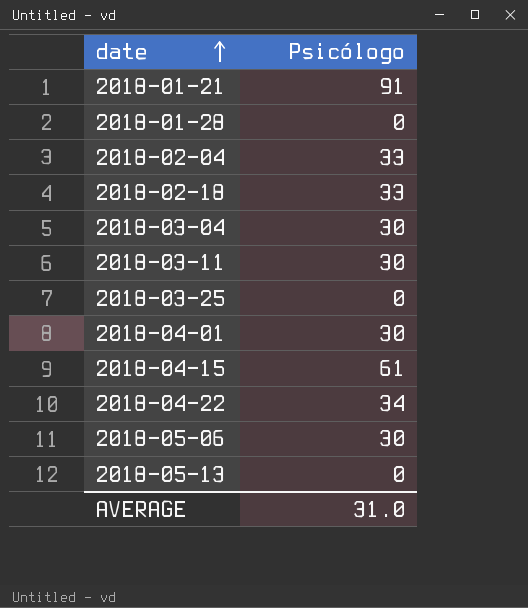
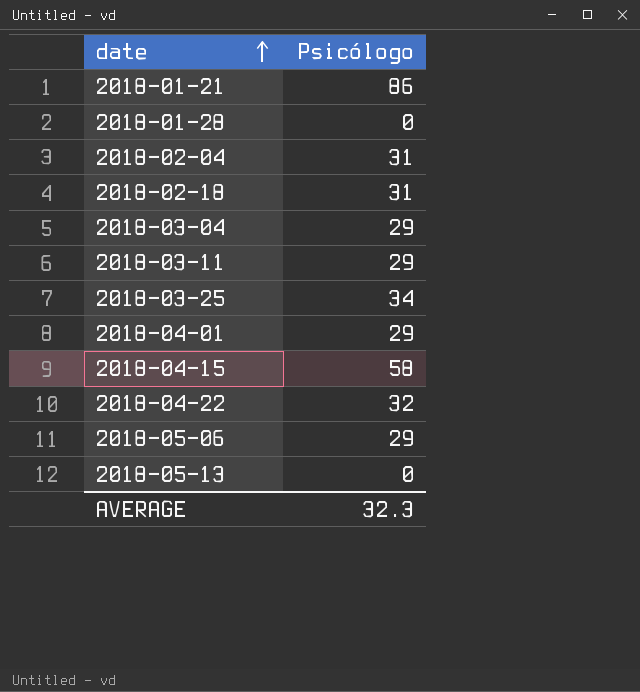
2018-01-21 | Psicólogo: 91 -> 86
2018-02-04 | Psicólogo: 33 -> 31
2018-02-18 | Psicólogo: 33 -> 31
2018-03-04 | Psicólogo: 30 -> 29
2018-03-11 | Psicólogo: 30 -> 29
2018-03-25 | Psicólogo: 0 -> 34
2018-04-01 | Psicólogo: 30 -> 29
2018-04-15 | Psicólogo: 61 -> 58
2018-04-22 | Psicólogo: 34 -> 32
2018-05-06 | Psicólogo: 30 -> 29
AVERAGE | Psicólogo: 31.0 -> 32.3

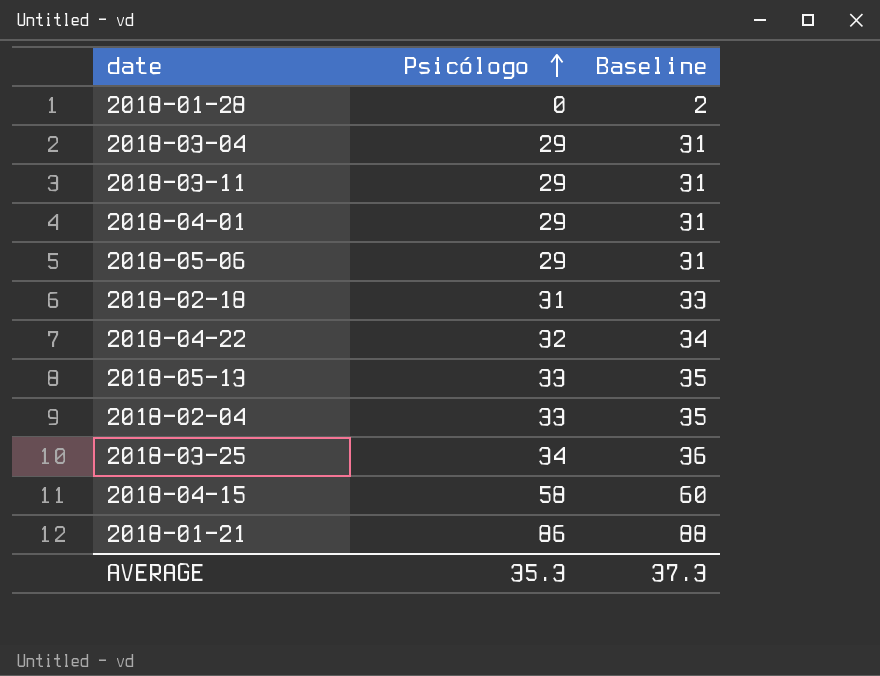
row order: date ascending -> Psicólogo ascending
column Baseline | formula: none -> [Psicólogo] + 2
2018-05-13 | Psicólogo: 0 -> 33
2018-02-04 | Psicólogo: 31 -> 33
AVERAGE | Psicólogo: 32.3 -> 35.3

